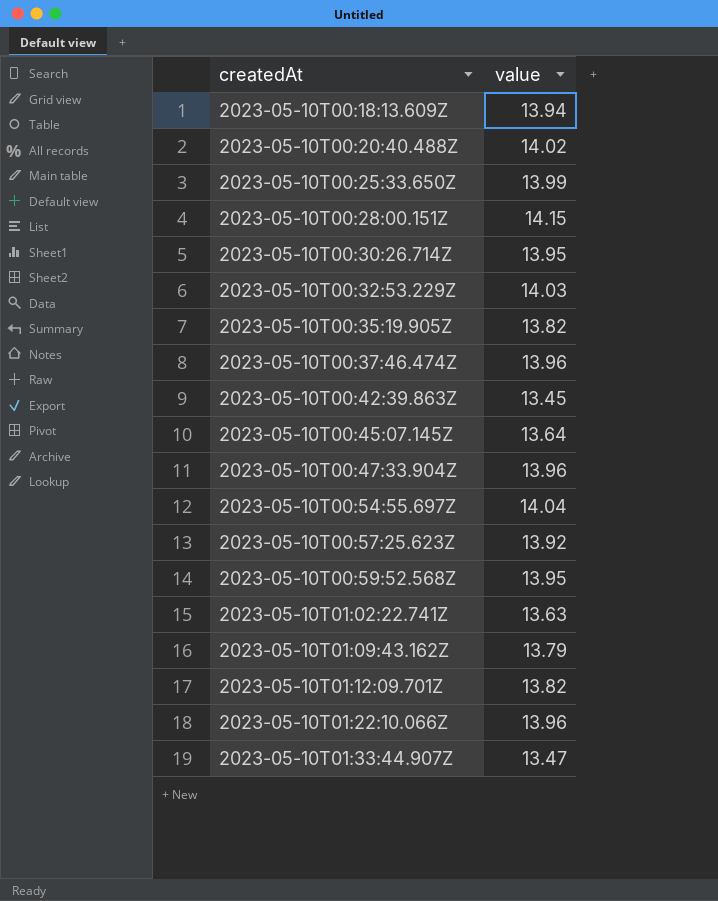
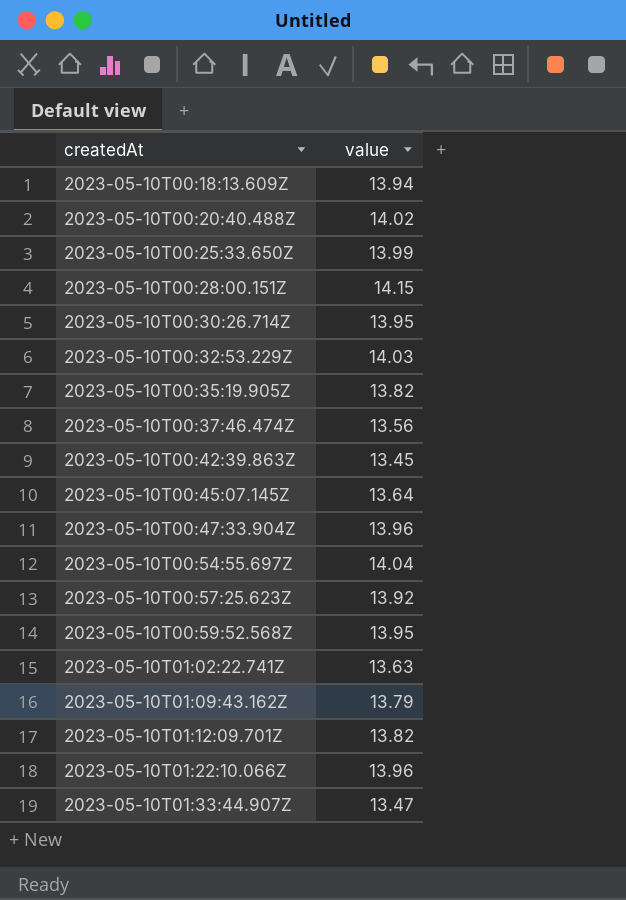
2023-05-10T00:37:46.474Z | value: 13.96 -> 13.56

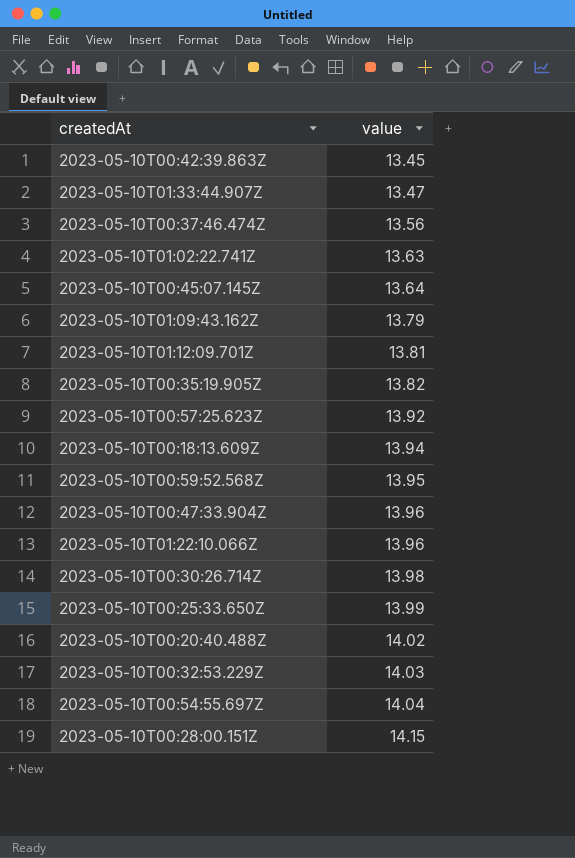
row order: createdAt ascending -> value ascending
2023-05-10T01:12:09.701Z | value: 13.82 -> 13.81
2023-05-10T00:30:26.714Z | value: 13.95 -> 13.98

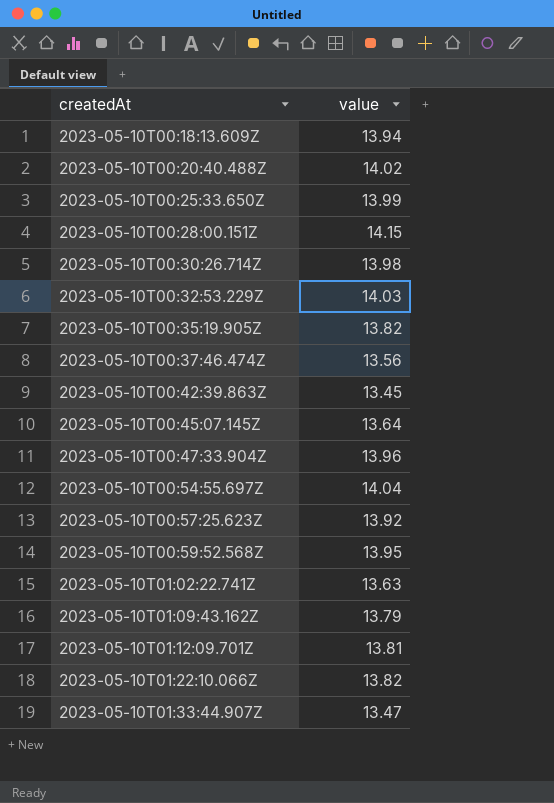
row order: value ascending -> createdAt ascending
2023-05-10T01:22:10.066Z | value: 13.96 -> 13.82

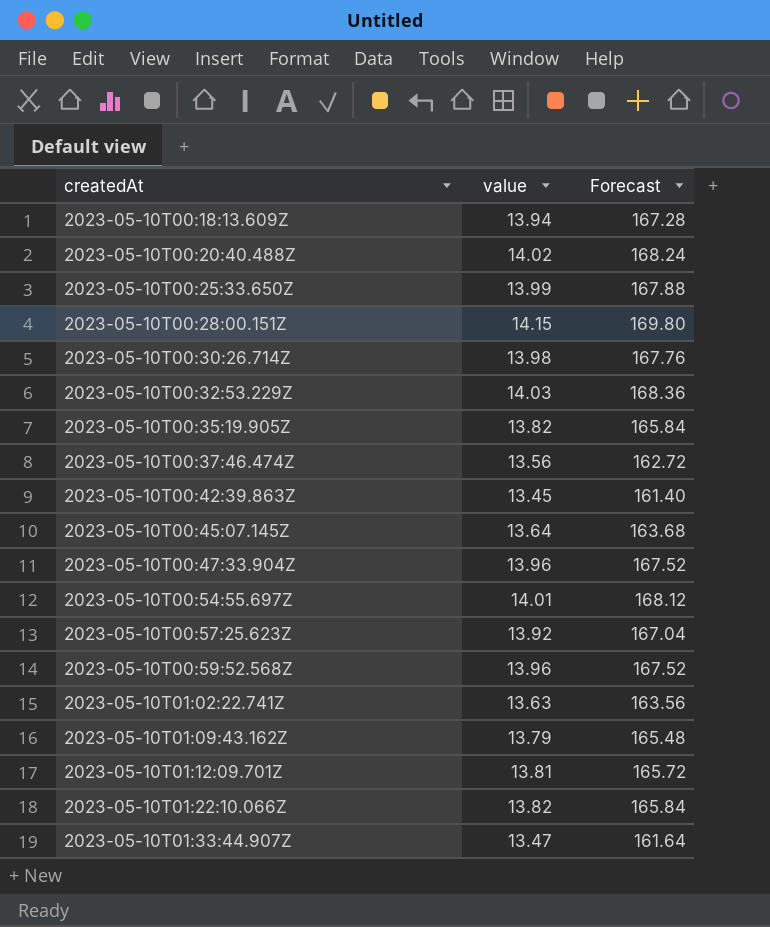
column Forecast | formula: none -> [value] * 12
2023-05-10T00:54:55.697Z | value: 14.04 -> 14.01
2023-05-10T00:59:52.568Z | value: 13.95 -> 13.96

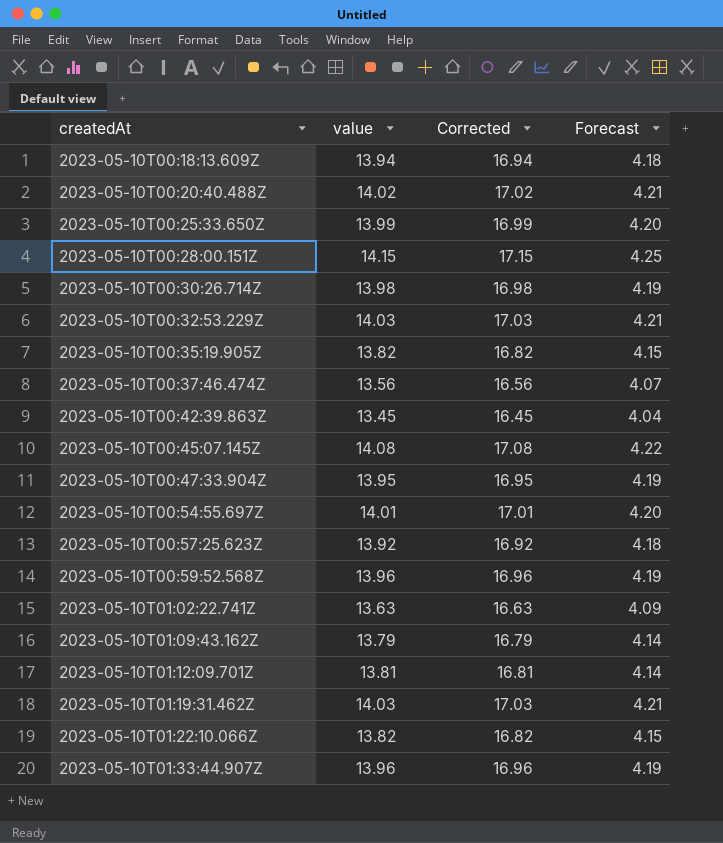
column Corrected | formula: none -> [value] + 3
column Forecast | formula: [value] * 12 -> [value] * 0.3
2023-05-10T00:45:07.145Z | value: 13.64 -> 14.08
2023-05-10T00:47:33.904Z | value: 13.96 -> 13.95
row 2023-05-10T01:19:31.462Z: none -> 14.03 | 17.03 | 4.21
2023-05-10T01:33:44.907Z | value: 13.47 -> 13.96

